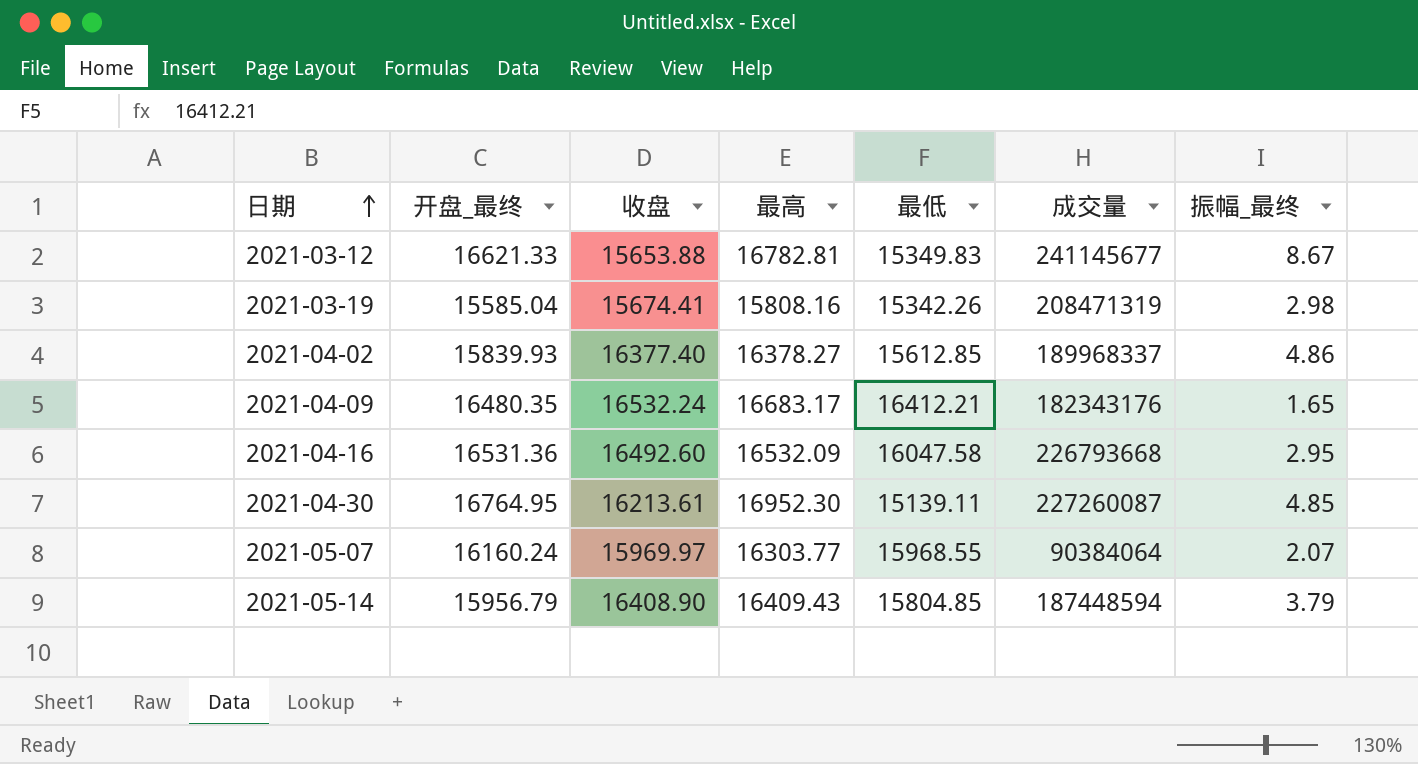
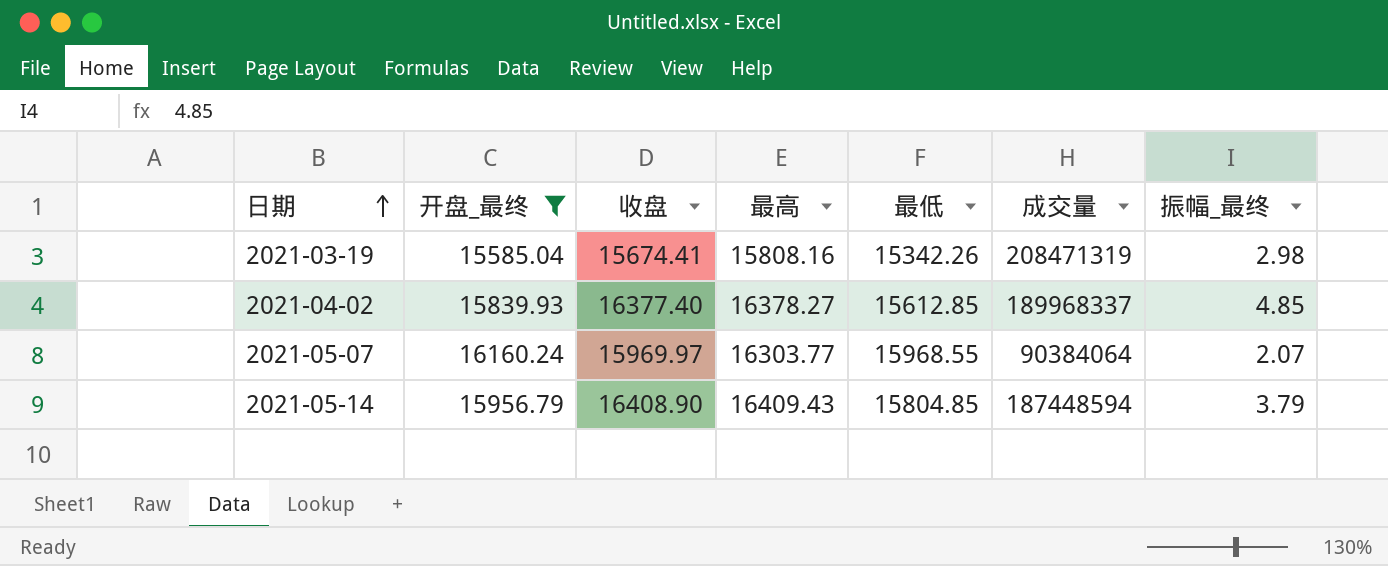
filter: none -> 开盘_最终 <= 16160.24
2021-04-02 | 振幅_最终: 4.86 -> 4.85

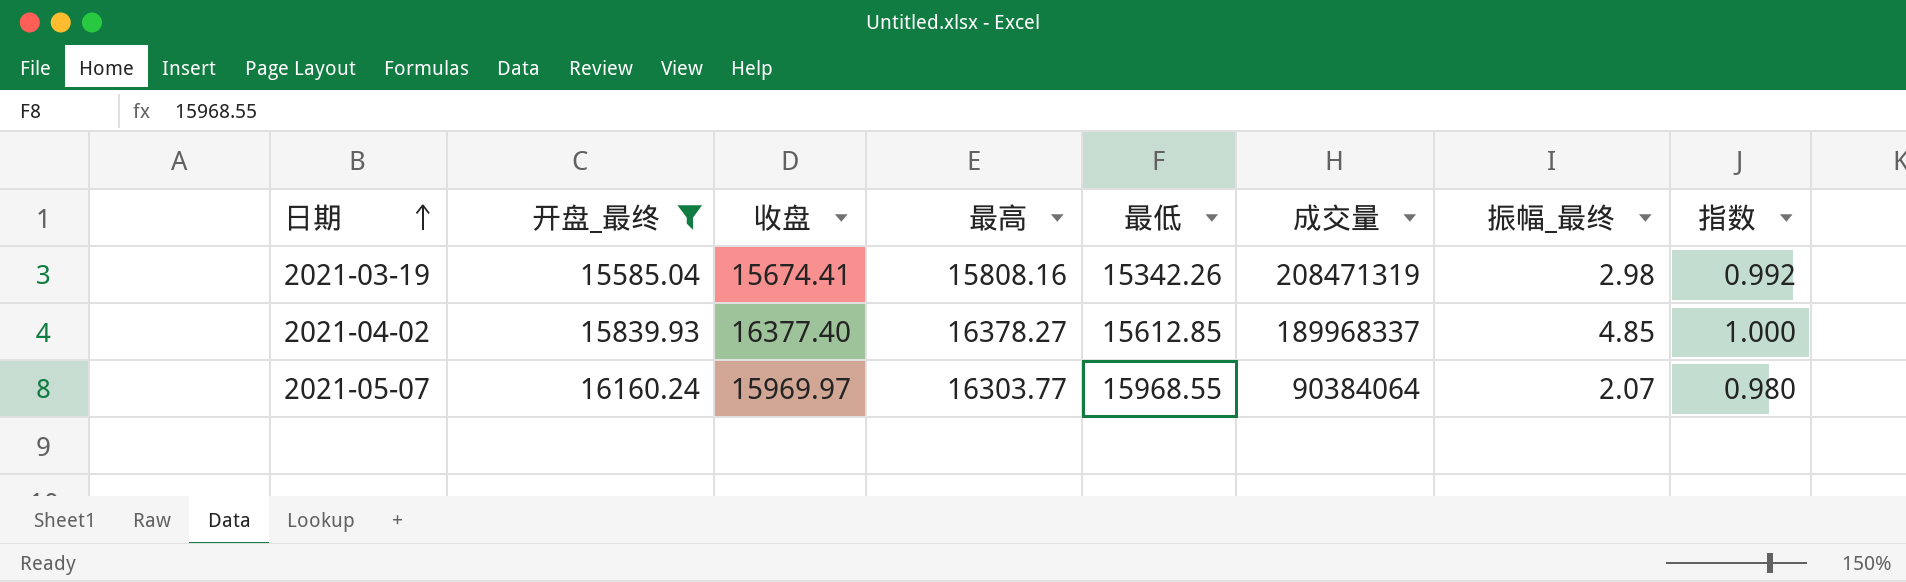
column 指数 | formula: none -> [收盘] / [最高]
row 2021-05-14: 15956.79 | 16408.90 | 16409.43 | 15804.85 | 187448594 | 3.79 -> none

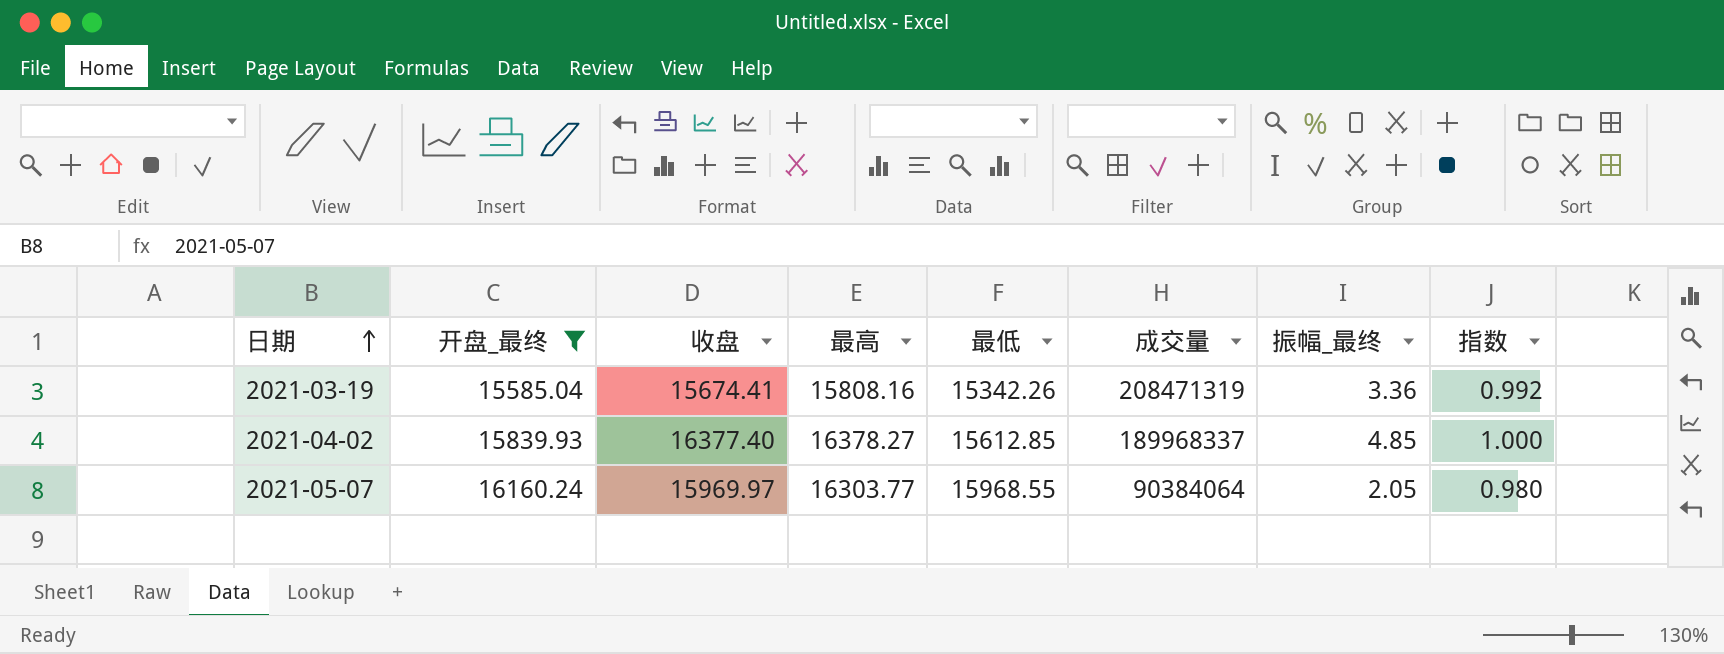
2021-03-19 | 振幅_最终: 2.98 -> 3.36
2021-05-07 | 振幅_最终: 2.07 -> 2.05

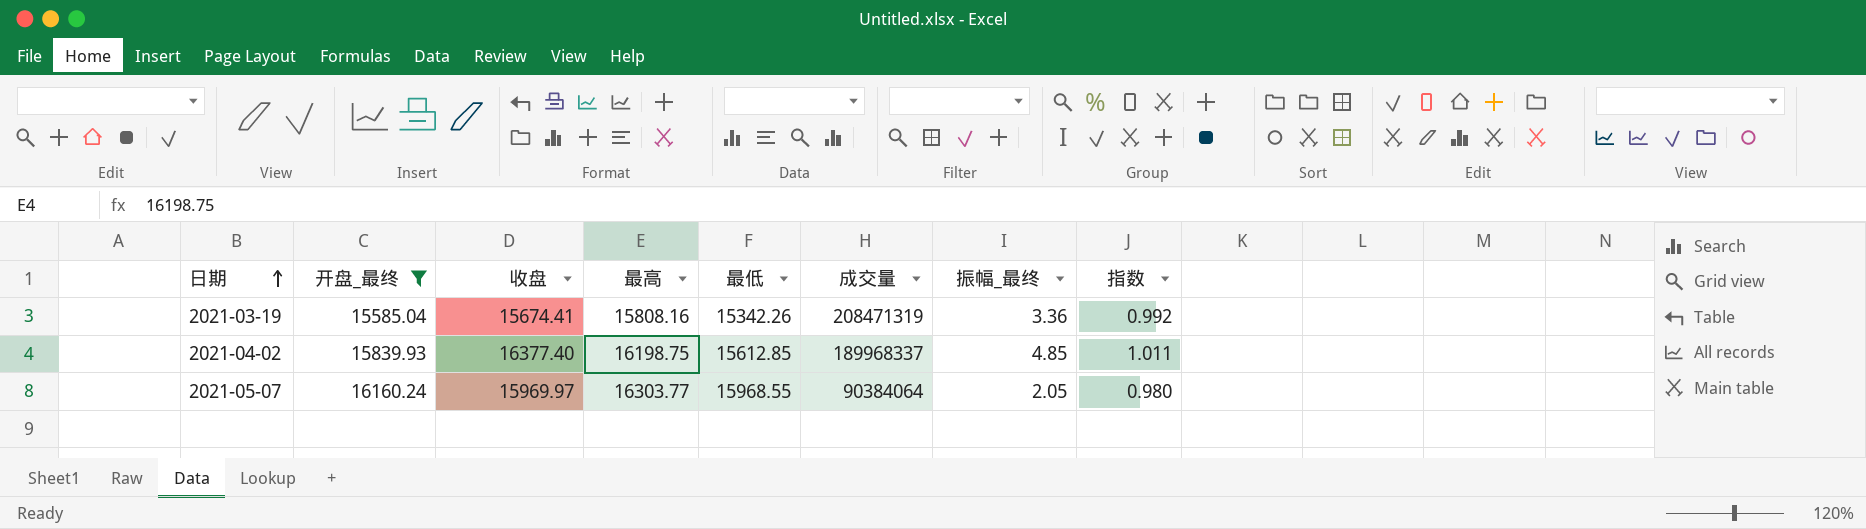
2021-04-02 | 最高: 16378.27 -> 16198.75
2021-04-02 | 指数: 1.000 -> 1.011

